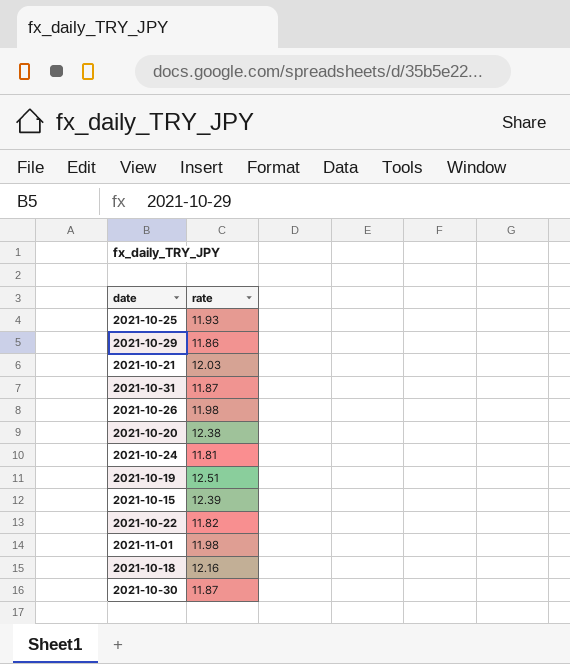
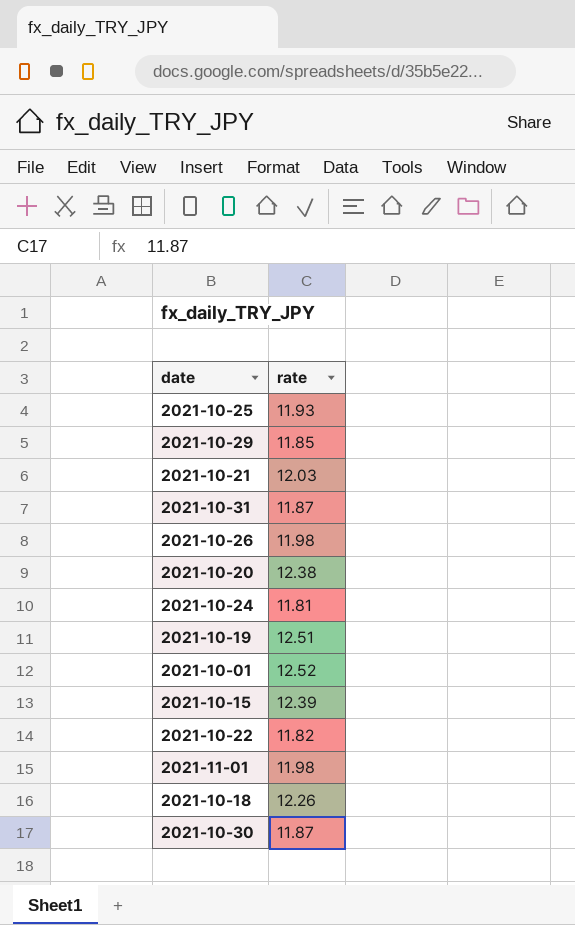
2021-10-29 | rate: 11.86 -> 11.85
row 2021-10-01: none -> 12.52
2021-10-18 | rate: 12.16 -> 12.26

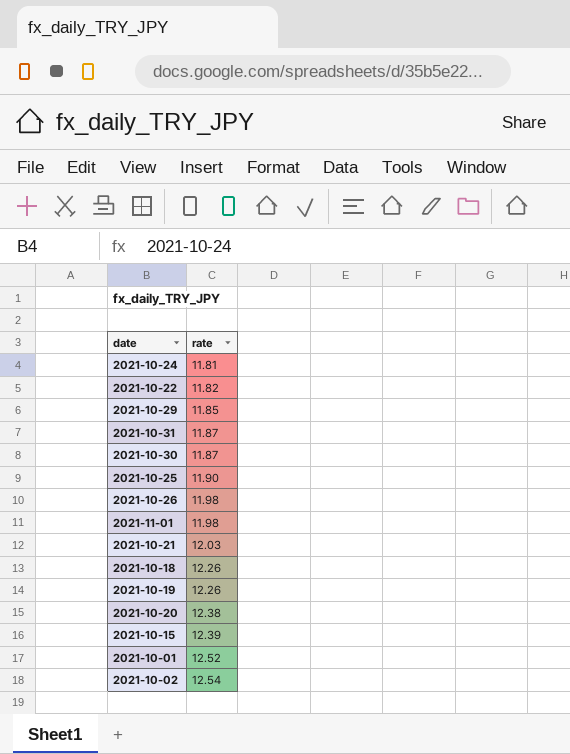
row order: none -> rate ascending
2021-10-25 | rate: 11.93 -> 11.90
2021-10-19 | rate: 12.51 -> 12.26
row 2021-10-02: none -> 12.54

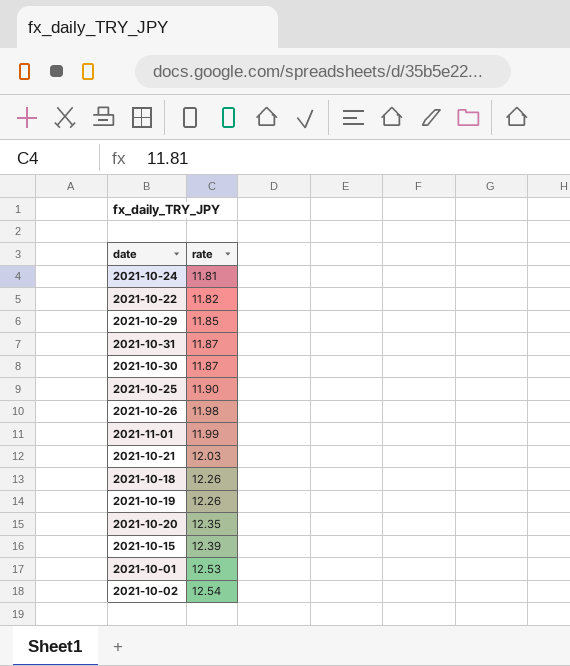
2021-11-01 | rate: 11.98 -> 11.99
2021-10-20 | rate: 12.38 -> 12.35
2021-10-01 | rate: 12.52 -> 12.53

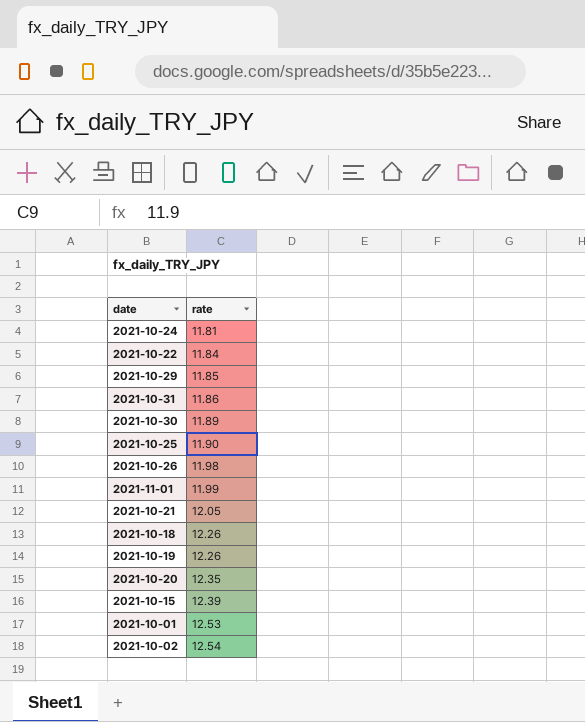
2021-10-22 | rate: 11.82 -> 11.84
2021-10-31 | rate: 11.87 -> 11.86
2021-10-30 | rate: 11.87 -> 11.89
2021-10-21 | rate: 12.03 -> 12.05

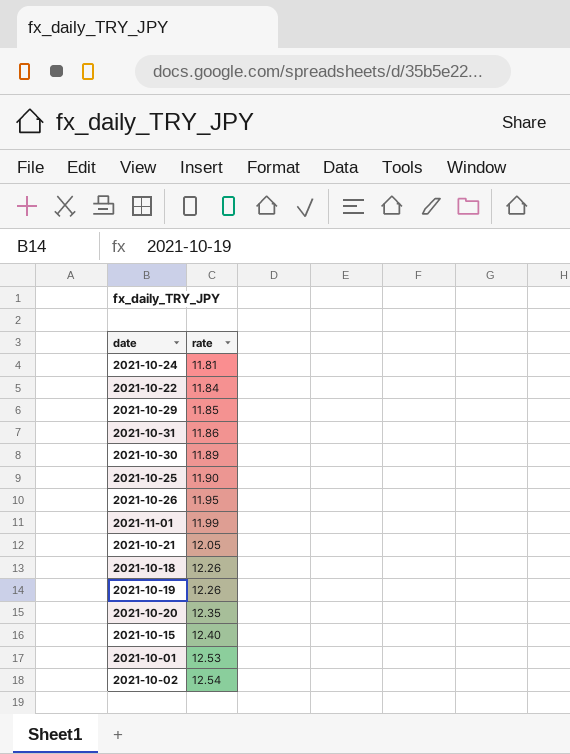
2021-10-26 | rate: 11.98 -> 11.95
2021-10-15 | rate: 12.39 -> 12.40

